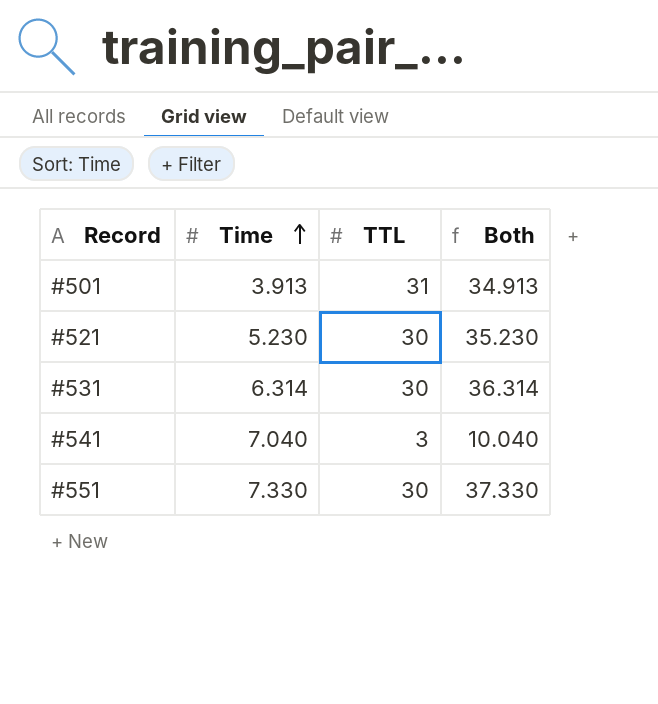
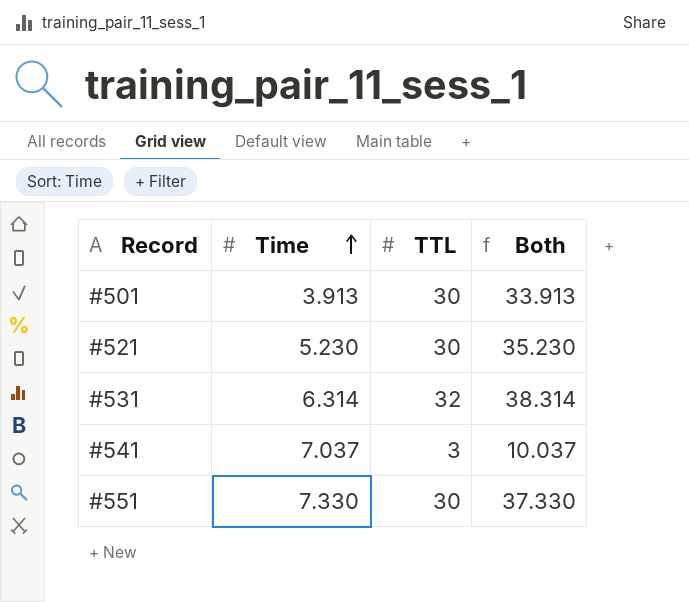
#501 | TTL: 31 -> 30
#501 | Both: 34.913 -> 33.913
#531 | TTL: 30 -> 32
#531 | Both: 36.314 -> 38.314
#541 | Time: 7.040 -> 7.037
#541 | Both: 10.040 -> 10.037

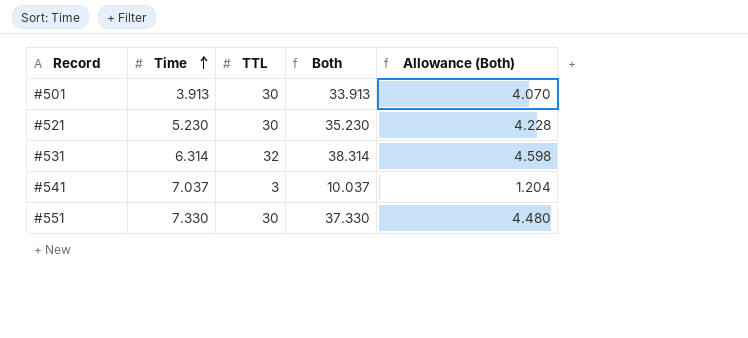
column Allowance (Both) | formula: none -> [Both] * 0.12

